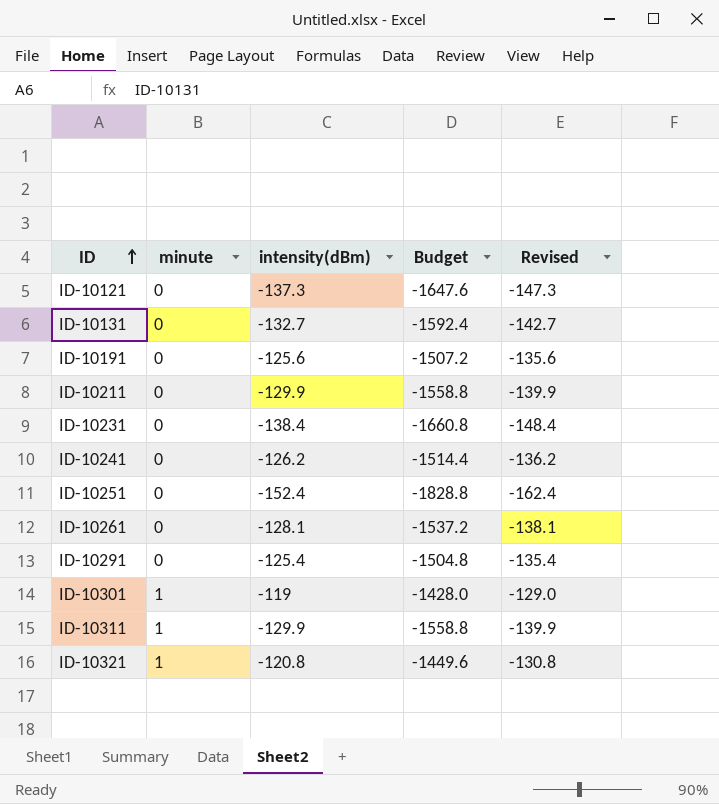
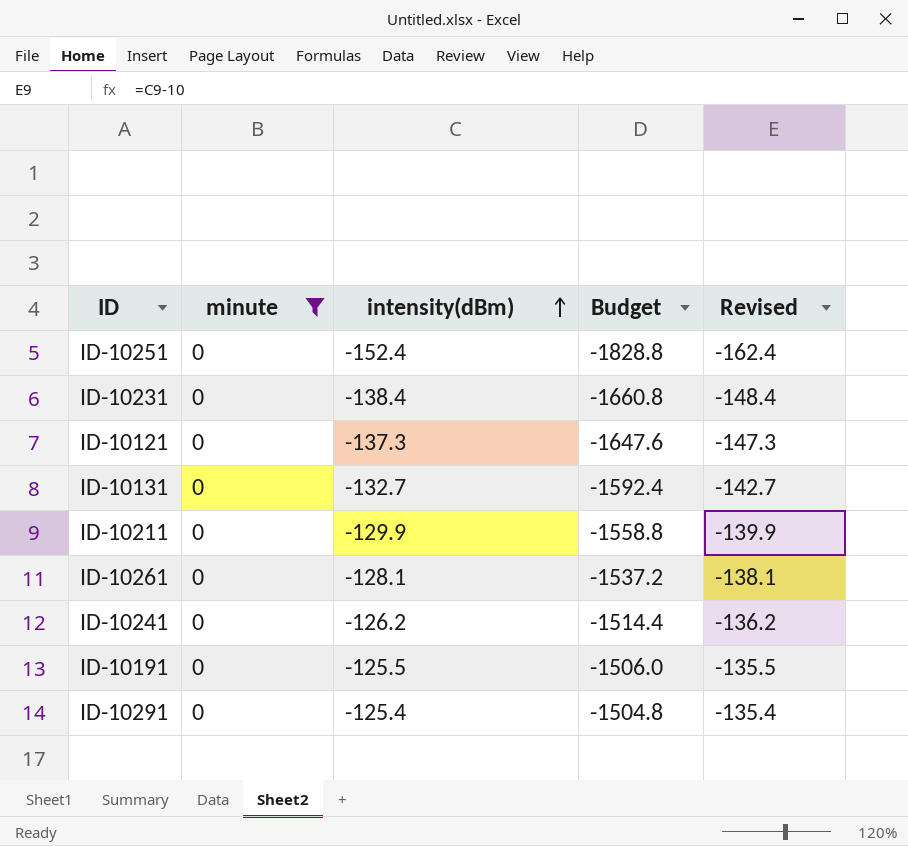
filter: none -> minute = 0
row order: ID ascending -> intensity(dBm) ascending
ID-10191 | intensity(dBm): -125.6 -> -125.5
ID-10191 | Budget: -1507.2 -> -1506.0
ID-10191 | Revised: -135.6 -> -135.5

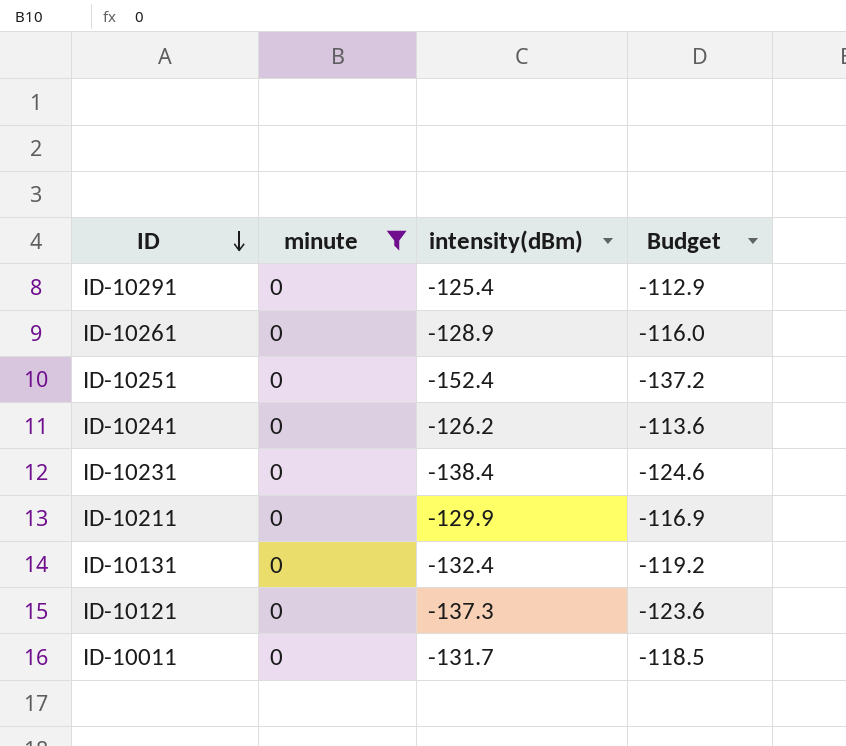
row order: intensity(dBm) ascending -> ID descending
column Revised | formula: [intensity(dBm)] - 10 -> none
column Budget | formula: [intensity(dBm)] * 12 -> [intensity(dBm)] * 0.9
row ID-10191: 0 | -125.5 | -1506.0 | -135.5 -> none
ID-10261 | intensity(dBm): -128.1 -> -128.9
ID-10131 | intensity(dBm): -132.7 -> -132.4
row ID-10011: none -> 0 | -131.7 | -118.5

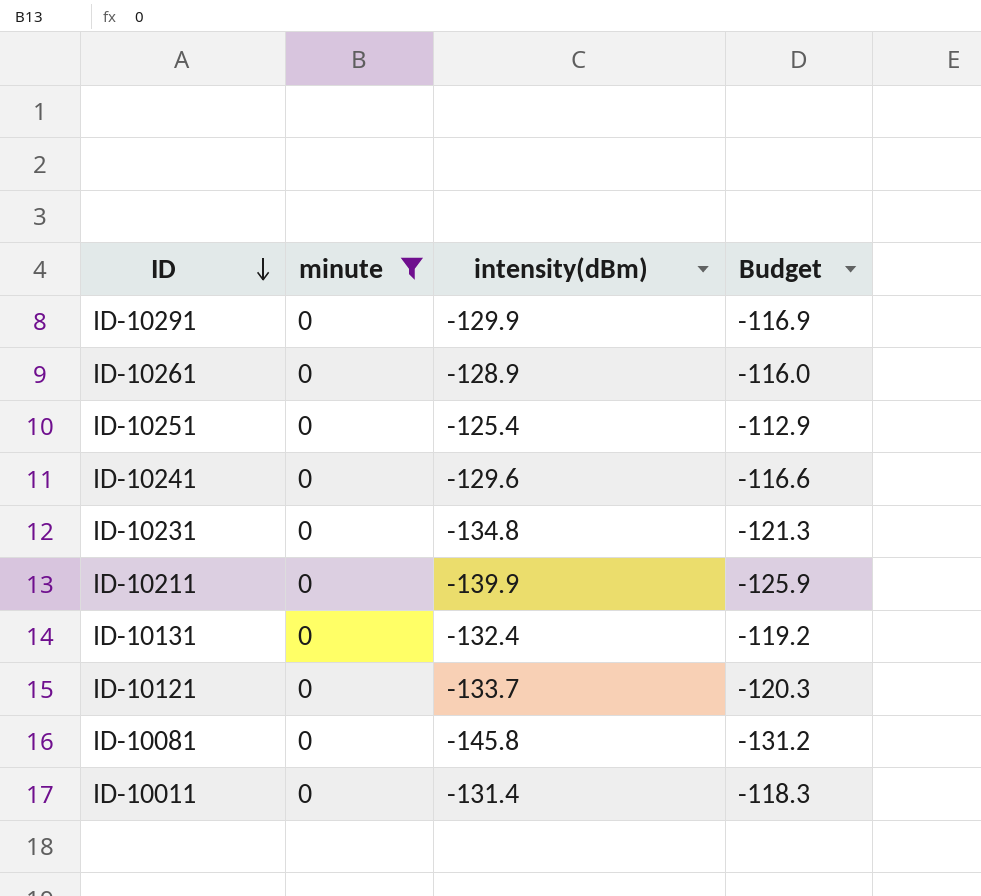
ID-10291 | intensity(dBm): -125.4 -> -129.9
ID-10291 | Budget: -112.9 -> -116.9
ID-10251 | intensity(dBm): -152.4 -> -125.4
ID-10251 | Budget: -137.2 -> -112.9
ID-10241 | intensity(dBm): -126.2 -> -129.6
ID-10241 | Budget: -113.6 -> -116.6
ID-10231 | intensity(dBm): -138.4 -> -134.8
ID-10231 | Budget: -124.6 -> -121.3
ID-10211 | intensity(dBm): -129.9 -> -139.9
ID-10211 | Budget: -116.9 -> -125.9
ID-10121 | intensity(dBm): -137.3 -> -133.7
ID-10121 | Budget: -123.6 -> -120.3
row ID-10081: none -> 0 | -145.8 | -131.2
ID-10011 | intensity(dBm): -131.7 -> -131.4
ID-10011 | Budget: -118.5 -> -118.3

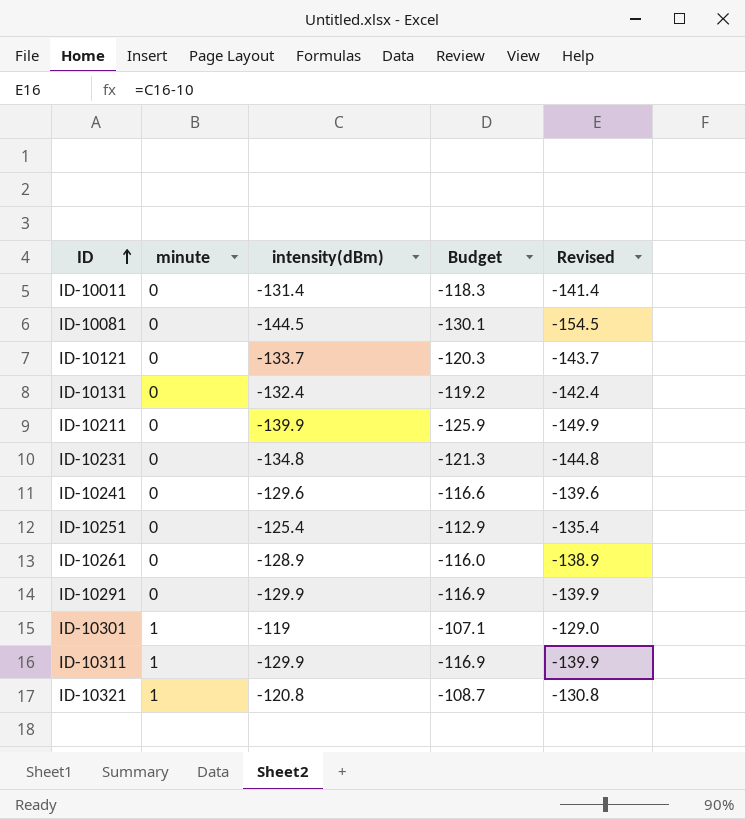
filter: minute = 0 -> none
row order: ID descending -> ID ascending
column Revised | formula: none -> [intensity(dBm)] - 10
ID-10081 | intensity(dBm): -145.8 -> -144.5
ID-10081 | Budget: -131.2 -> -130.1

